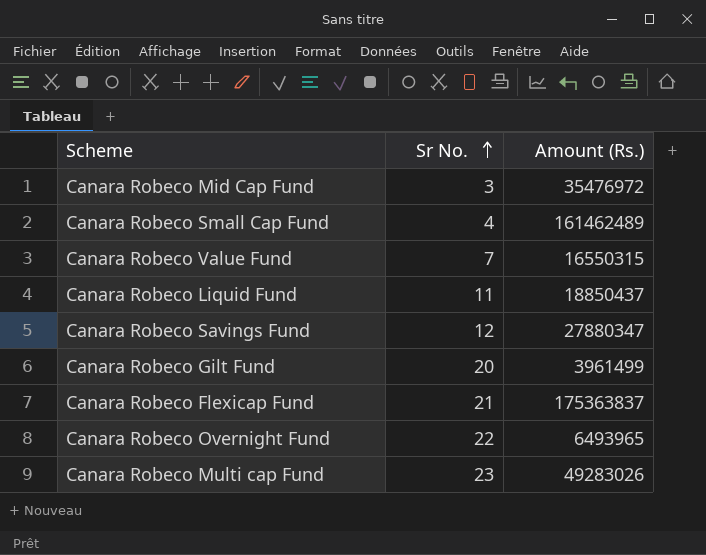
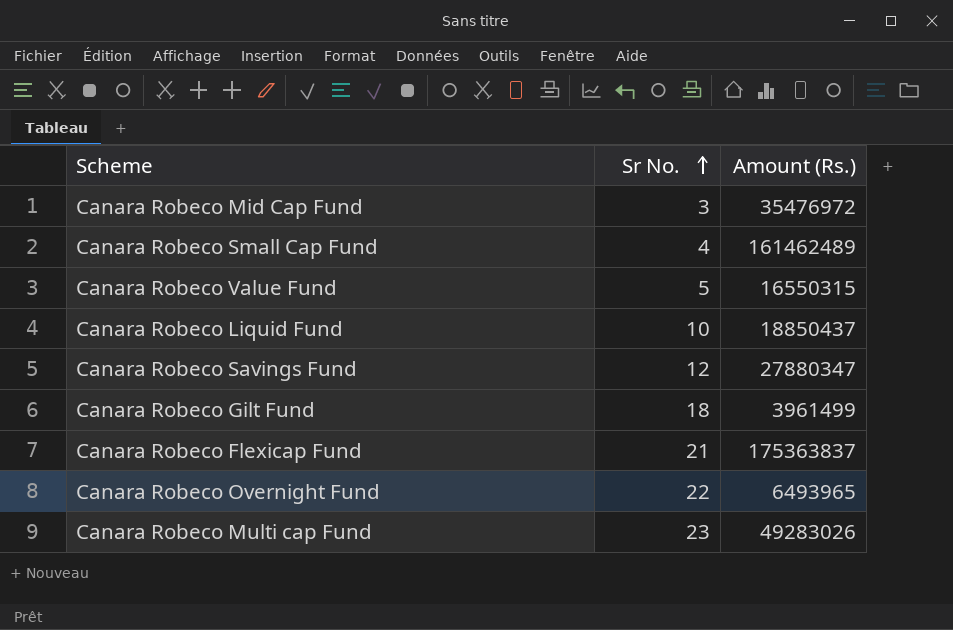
Canara Robeco Value Fund | Sr No.: 7 -> 5
Canara Robeco Liquid Fund | Sr No.: 11 -> 10
Canara Robeco Gilt Fund | Sr No.: 20 -> 18

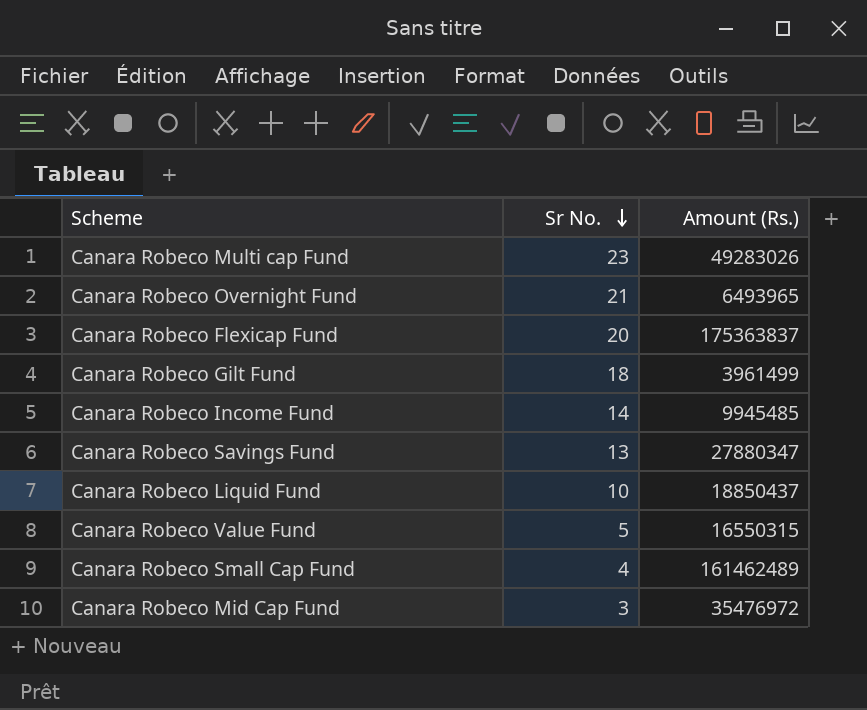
row order: Sr No. ascending -> Sr No. descending
Canara Robeco Overnight Fund | Sr No.: 22 -> 21
Canara Robeco Flexicap Fund | Sr No.: 21 -> 20
row Canara Robeco Income Fund: none -> 14 | 9945485
Canara Robeco Savings Fund | Sr No.: 12 -> 13

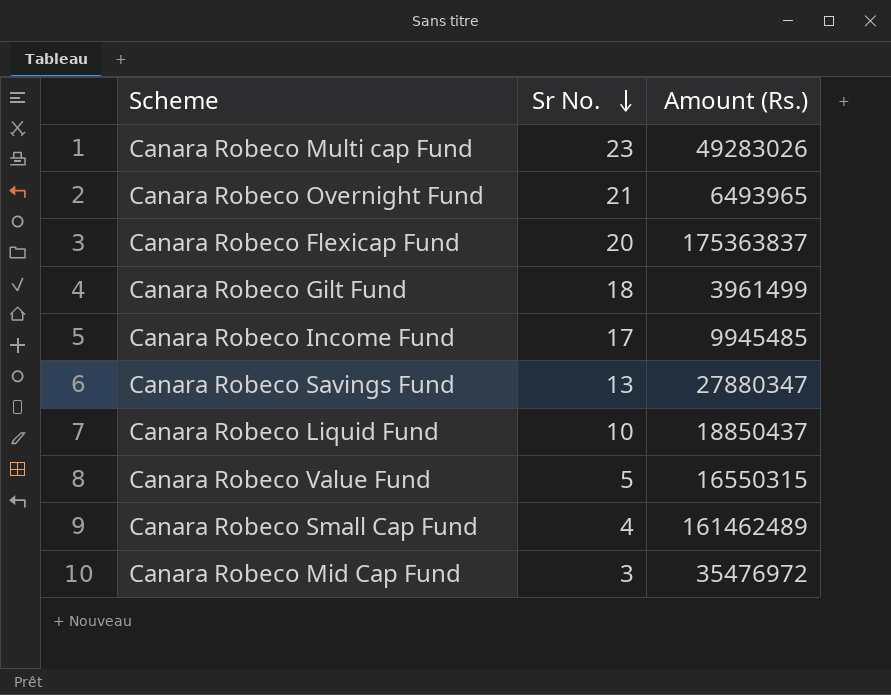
Canara Robeco Income Fund | Sr No.: 14 -> 17

